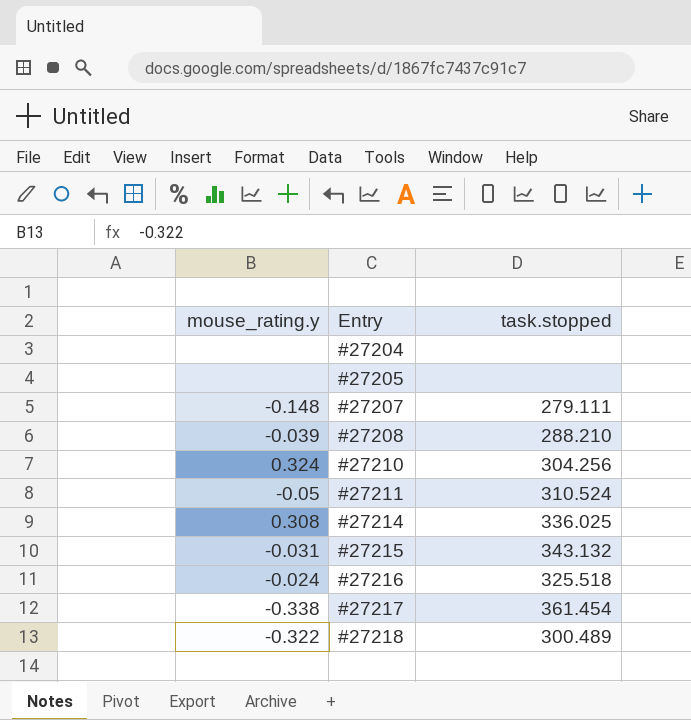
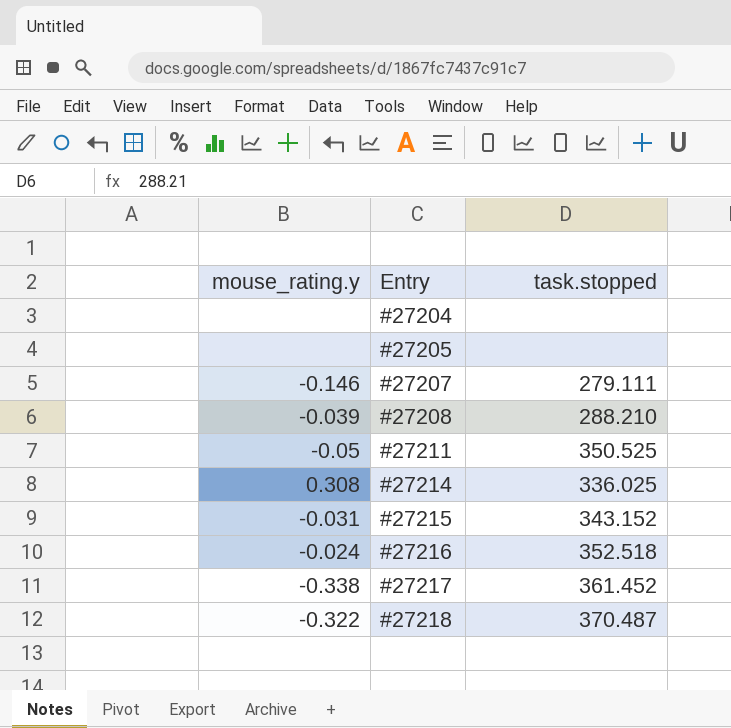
row #27210: 0.324 | 304.256 -> none
#27207 | mouse_rating.y: -0.148 -> -0.146
#27211 | task.stopped: 310.524 -> 350.525
#27215 | task.stopped: 343.132 -> 343.152
#27216 | task.stopped: 325.518 -> 352.518
#27217 | task.stopped: 361.454 -> 361.452
#27218 | task.stopped: 300.489 -> 370.487

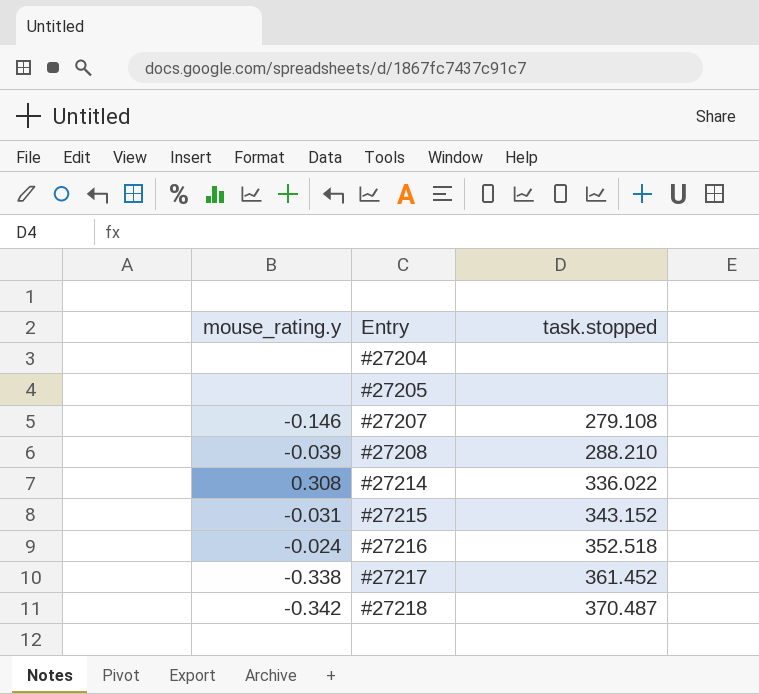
row #27211: -0.05 | 350.525 -> none
#27207 | task.stopped: 279.111 -> 279.108
#27214 | task.stopped: 336.025 -> 336.022
#27218 | mouse_rating.y: -0.322 -> -0.342

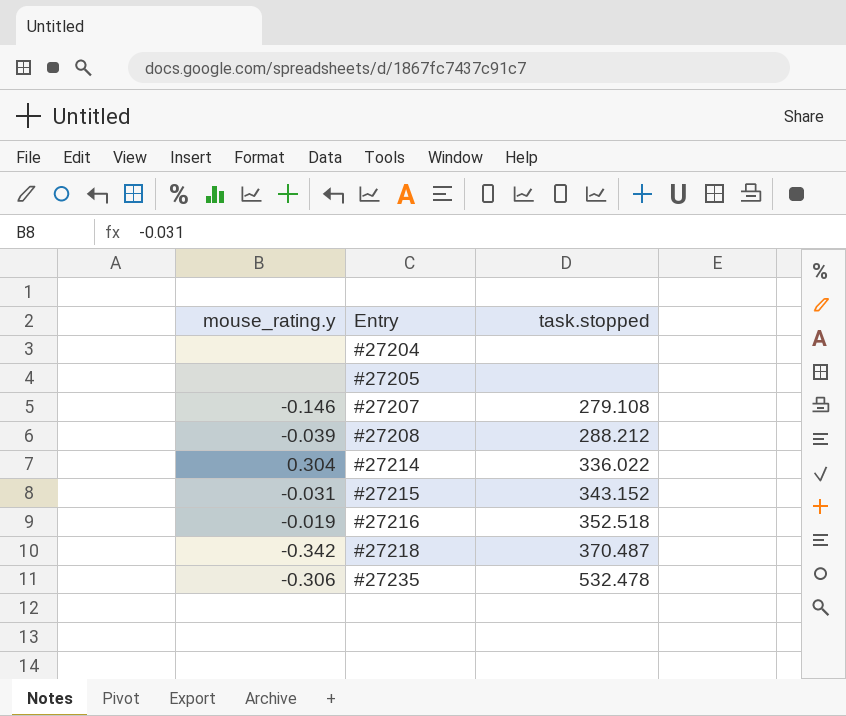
row #27217: -0.338 | 361.452 -> none
#27208 | task.stopped: 288.210 -> 288.212
#27214 | mouse_rating.y: 0.308 -> 0.304
#27216 | mouse_rating.y: -0.024 -> -0.019
row #27235: none -> -0.306 | 532.478

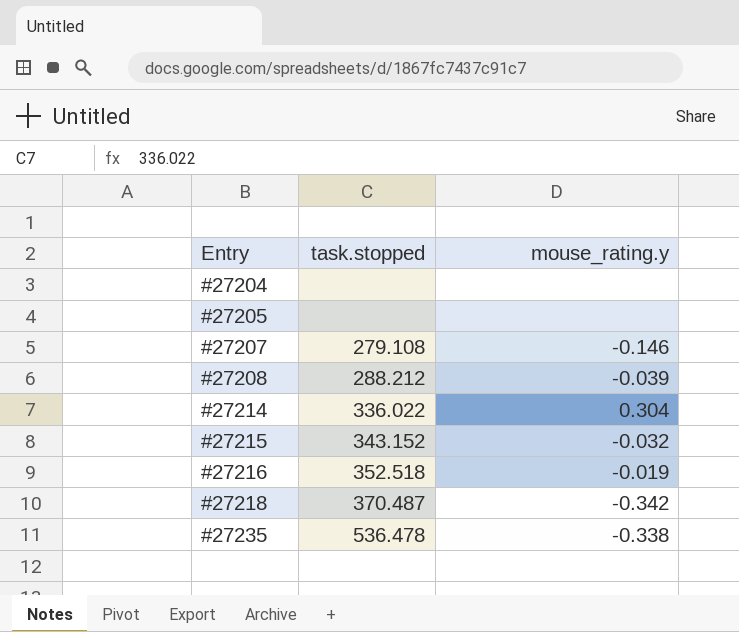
column mouse_rating.y | position: 1 -> 3
#27215 | mouse_rating.y: -0.031 -> -0.032
#27235 | task.stopped: 532.478 -> 536.478
#27235 | mouse_rating.y: -0.306 -> -0.338

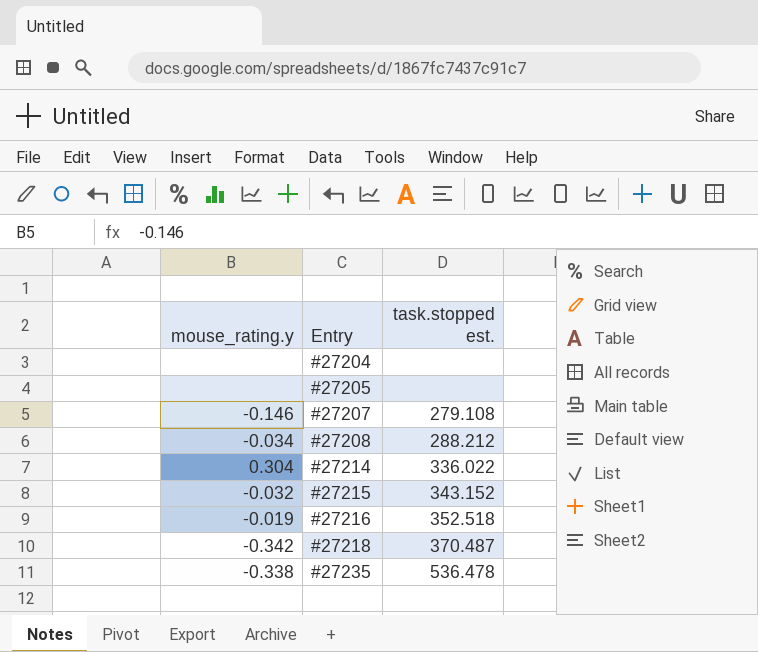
column mouse_rating.y | position: 3 -> 1
column name: task.stopped -> task.stopped est.
#27208 | mouse_rating.y: -0.039 -> -0.034

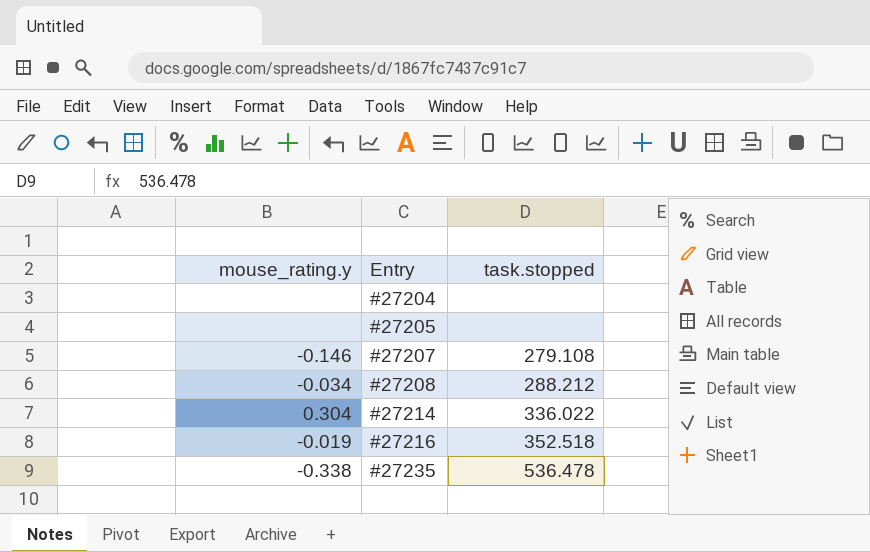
column name: task.stopped est. -> task.stopped
row #27215: -0.032 | 343.152 -> none
row #27218: -0.342 | 370.487 -> none

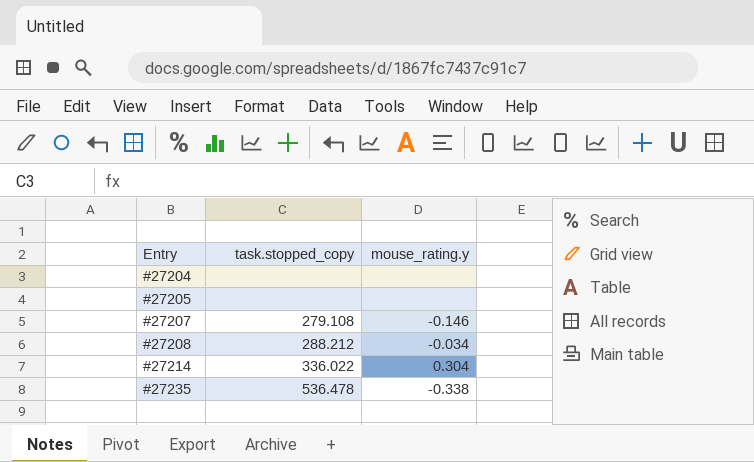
column name: task.stopped -> task.stopped_copy
column mouse_rating.y | position: 1 -> 3
row #27216: -0.019 | 352.518 -> none

